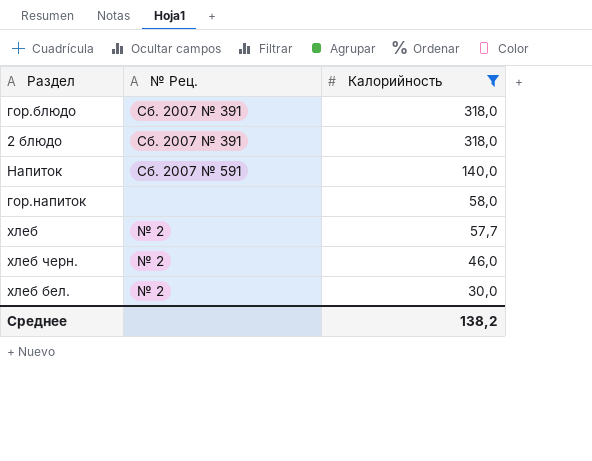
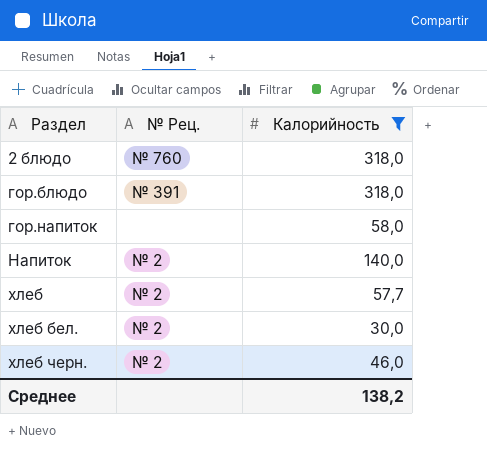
row order: Калорийность descending -> Раздел ascending
2 блюдо | № Рец.: Сб. 2007 № 391 -> № 760
гор.блюдо | № Рец.: Сб. 2007 № 391 -> № 391
Напиток | № Рец.: Сб. 2007 № 591 -> № 2

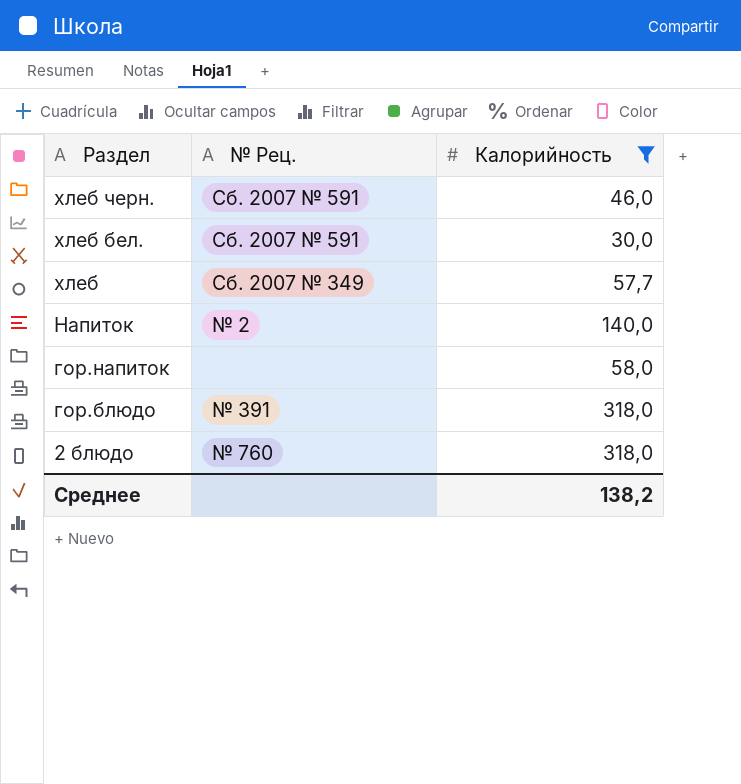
row order: Раздел ascending -> Раздел descending
хлеб черн. | № Рец.: № 2 -> Сб. 2007 № 591
хлеб бел. | № Рец.: № 2 -> Сб. 2007 № 591
хлеб | № Рец.: № 2 -> Сб. 2007 № 349

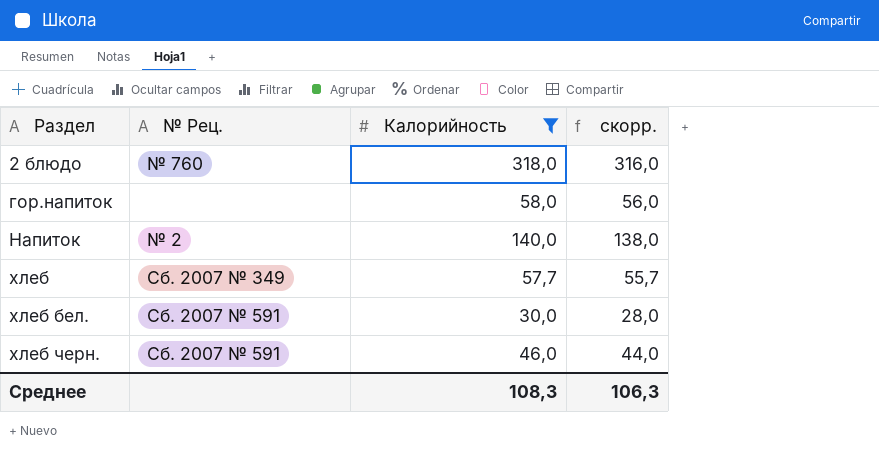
row order: Раздел descending -> Раздел ascending
column скорр. | formula: none -> [Калорийность] - 2
row гор.блюдо: № 391 | 318,0 -> none
Среднее | Калорийность: 138,2 -> 108,3

